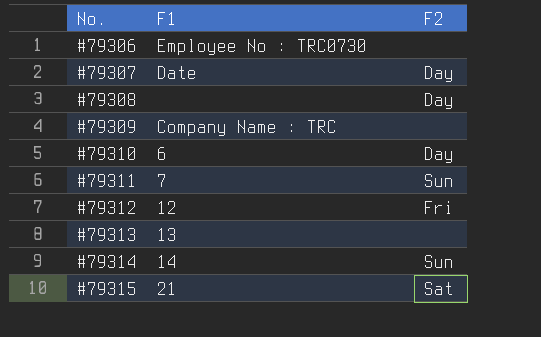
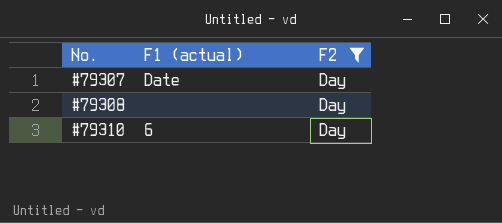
filter: none -> F2 = Day
column name: F1 -> F1 (actual)

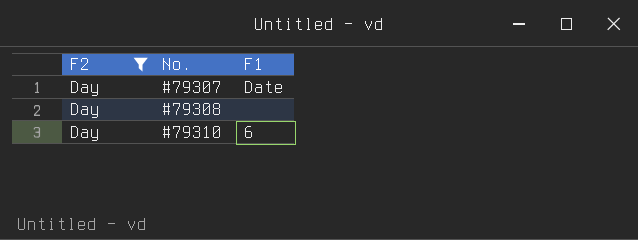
column F2 | position: 3 -> 1
column name: F1 (actual) -> F1

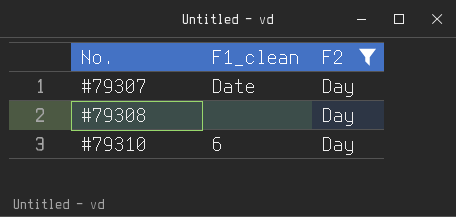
column name: F1 -> F1_clean
column F2 | position: 1 -> 3

